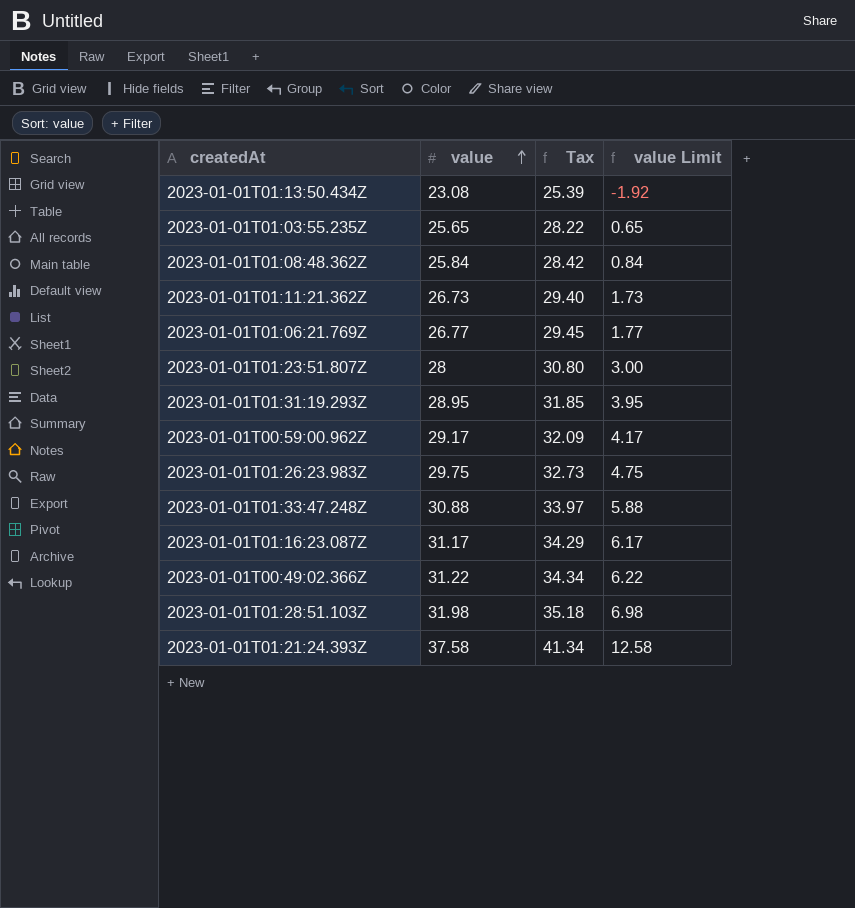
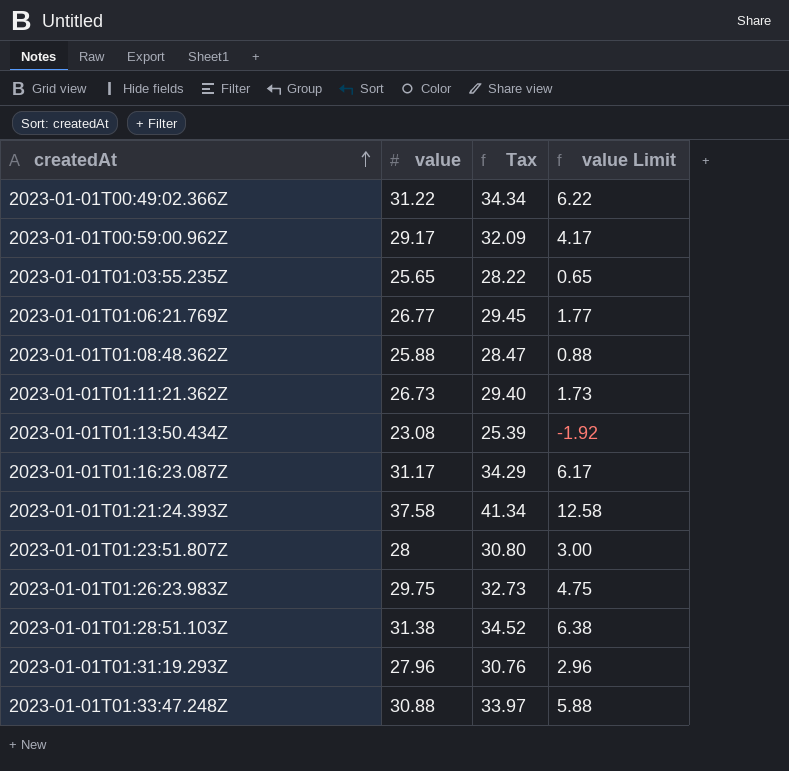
row order: value ascending -> createdAt ascending
2023-01-01T01:08:48.362Z | value: 25.84 -> 25.88
2023-01-01T01:08:48.362Z | Tax: 28.42 -> 28.47
2023-01-01T01:08:48.362Z | value Limit: 0.84 -> 0.88
2023-01-01T01:28:51.103Z | value: 31.98 -> 31.38
2023-01-01T01:28:51.103Z | Tax: 35.18 -> 34.52
2023-01-01T01:28:51.103Z | value Limit: 6.98 -> 6.38
2023-01-01T01:31:19.293Z | value: 28.95 -> 27.96
2023-01-01T01:31:19.293Z | Tax: 31.85 -> 30.76
2023-01-01T01:31:19.293Z | value Limit: 3.95 -> 2.96

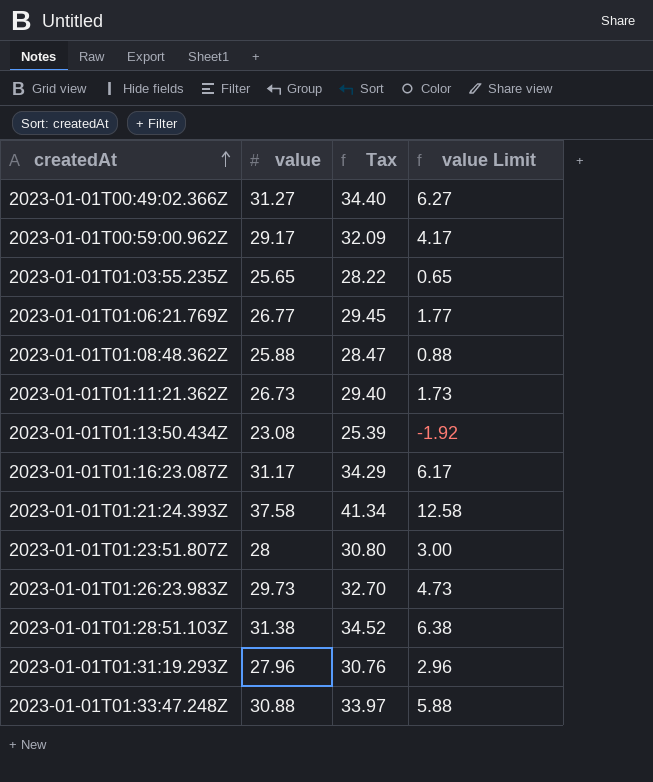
2023-01-01T00:49:02.366Z | value: 31.22 -> 31.27
2023-01-01T00:49:02.366Z | Tax: 34.34 -> 34.40
2023-01-01T00:49:02.366Z | value Limit: 6.22 -> 6.27
2023-01-01T01:26:23.983Z | value: 29.75 -> 29.73
2023-01-01T01:26:23.983Z | Tax: 32.73 -> 32.70
2023-01-01T01:26:23.983Z | value Limit: 4.75 -> 4.73

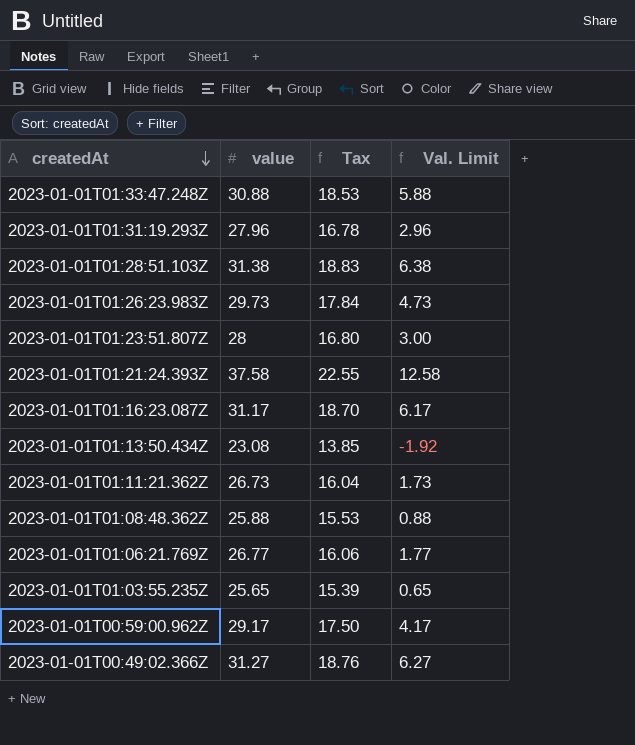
row order: createdAt ascending -> createdAt descending
column Tax | formula: [value] * 1.1 -> [value] * 0.6
column name: value Limit -> Val. Limit

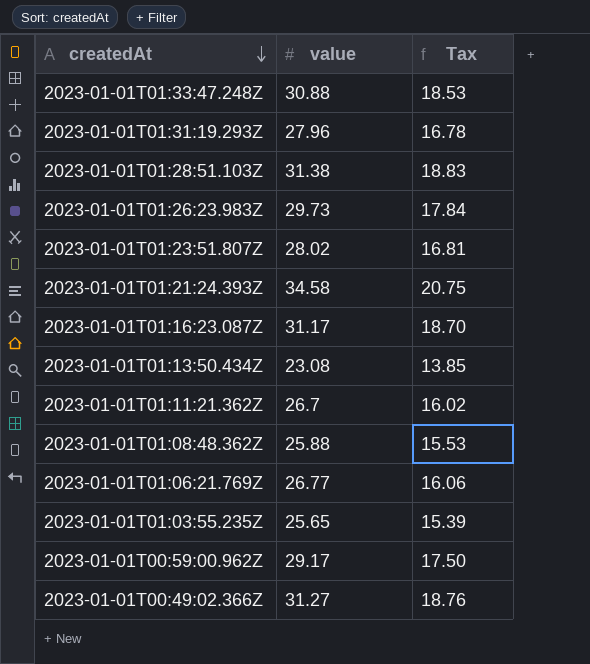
column Val. Limit | formula: [value] - 25 -> none
2023-01-01T01:23:51.807Z | value: 28 -> 28.02
2023-01-01T01:23:51.807Z | Tax: 16.80 -> 16.81
2023-01-01T01:21:24.393Z | value: 37.58 -> 34.58
2023-01-01T01:21:24.393Z | Tax: 22.55 -> 20.75
2023-01-01T01:11:21.362Z | value: 26.73 -> 26.7
2023-01-01T01:11:21.362Z | Tax: 16.04 -> 16.02

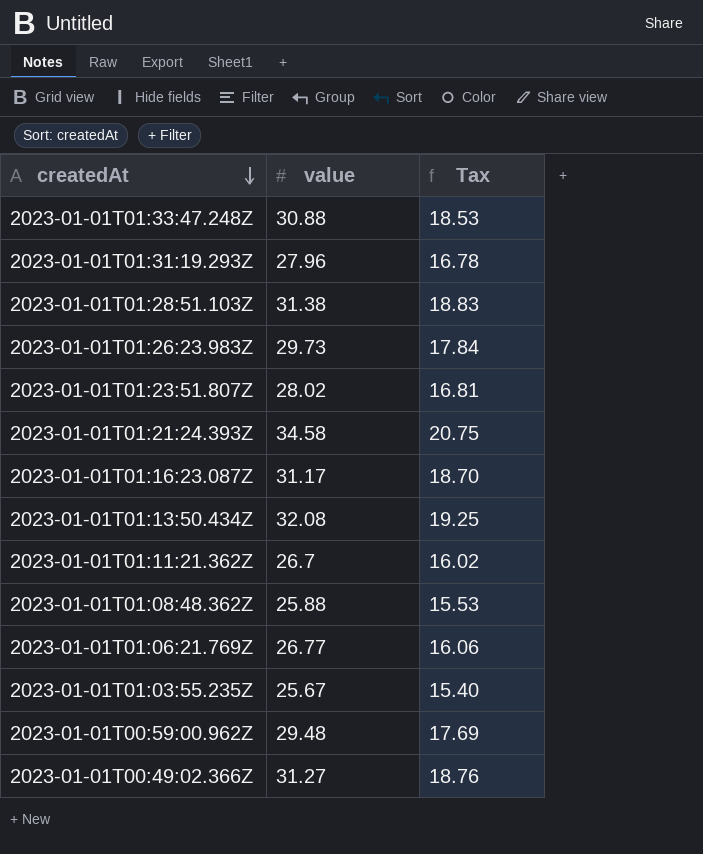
2023-01-01T01:13:50.434Z | value: 23.08 -> 32.08
2023-01-01T01:13:50.434Z | Tax: 13.85 -> 19.25
2023-01-01T01:03:55.235Z | value: 25.65 -> 25.67
2023-01-01T01:03:55.235Z | Tax: 15.39 -> 15.40
2023-01-01T00:59:00.962Z | value: 29.17 -> 29.48
2023-01-01T00:59:00.962Z | Tax: 17.50 -> 17.69

